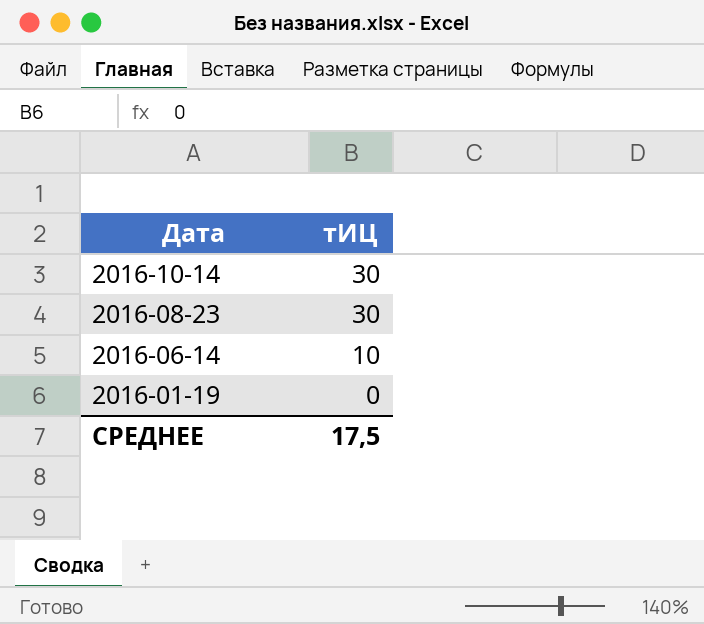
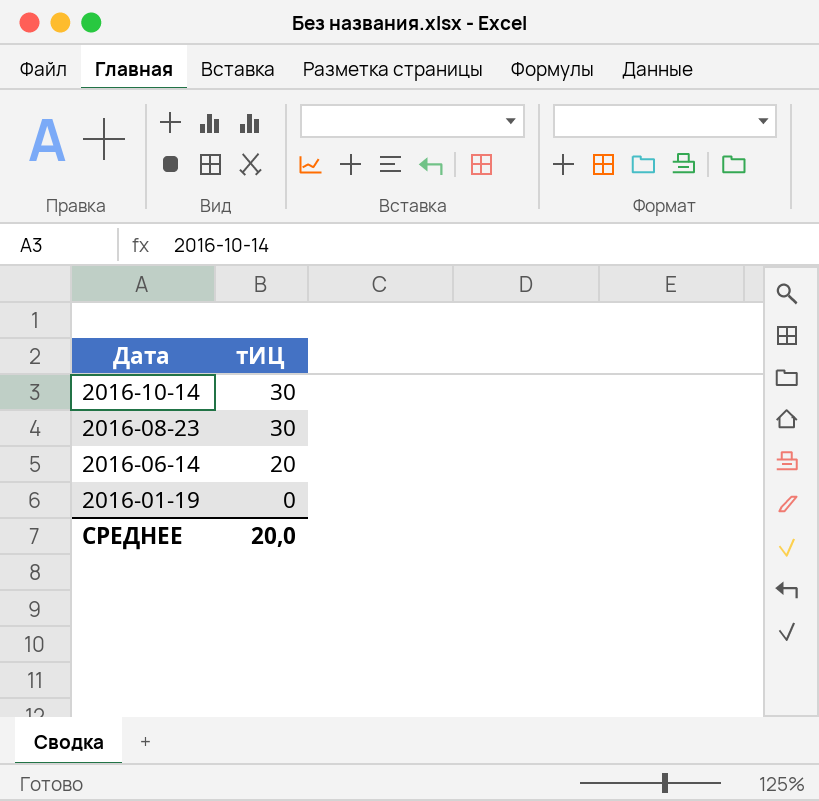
2016-06-14 | тИЦ: 10 -> 20
СРЕДНЕЕ | тИЦ: 17,5 -> 20,0

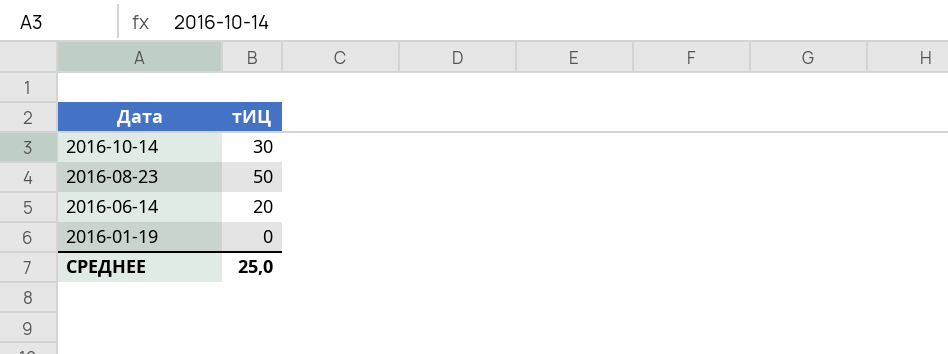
2016-08-23 | тИЦ: 30 -> 50
СРЕДНЕЕ | тИЦ: 20,0 -> 25,0

